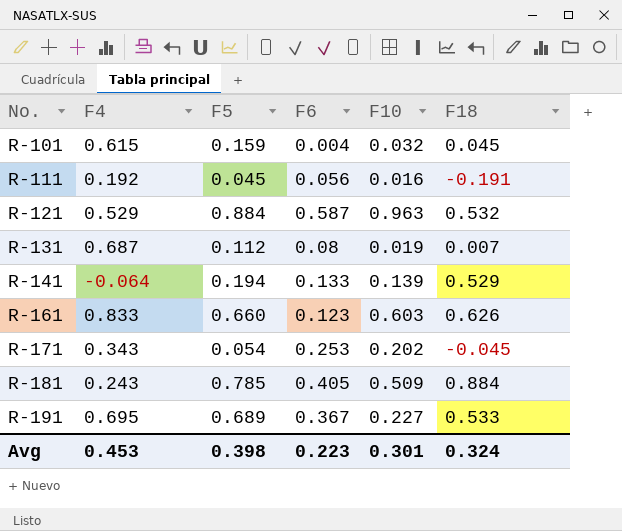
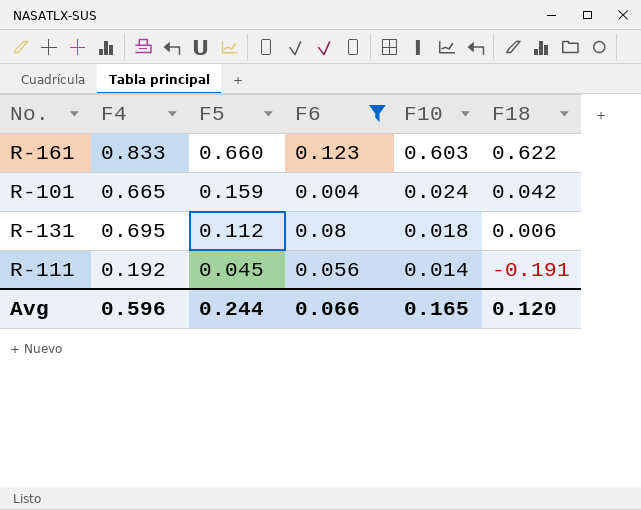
filter: none -> F6 <= 0.123
row order: No. ascending -> F5 descending
R-161 | F18: 0.626 -> 0.622
R-101 | F4: 0.615 -> 0.665
R-101 | F10: 0.032 -> 0.024
R-101 | F18: 0.045 -> 0.042
R-131 | F4: 0.687 -> 0.695
R-131 | F10: 0.019 -> 0.018
R-131 | F18: 0.007 -> 0.006
R-111 | F10: 0.016 -> 0.014
Avg | F4: 0.453 -> 0.596
Avg | F5: 0.398 -> 0.244
Avg | F6: 0.223 -> 0.066
Avg | F10: 0.301 -> 0.165
Avg | F18: 0.324 -> 0.120

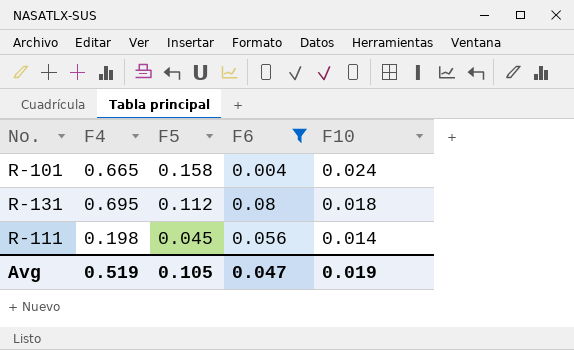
column F18 | position: 6 -> none
row R-161: 0.833 | 0.660 | 0.123 | 0.603 | 0.622 -> none
R-101 | F5: 0.159 -> 0.158
R-111 | F4: 0.192 -> 0.198
Avg | F4: 0.596 -> 0.519
Avg | F5: 0.244 -> 0.105
Avg | F6: 0.066 -> 0.047
Avg | F10: 0.165 -> 0.019

